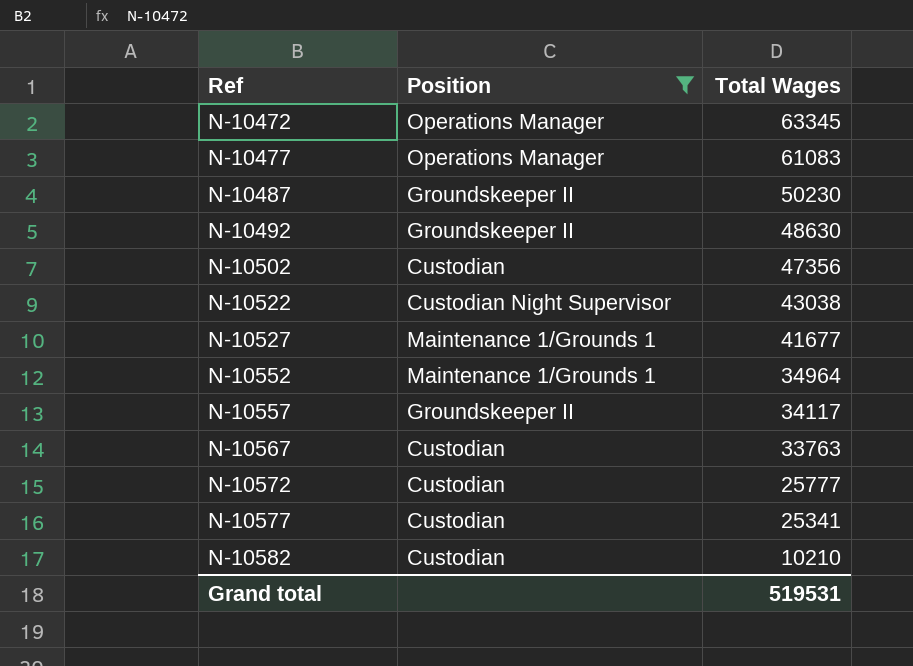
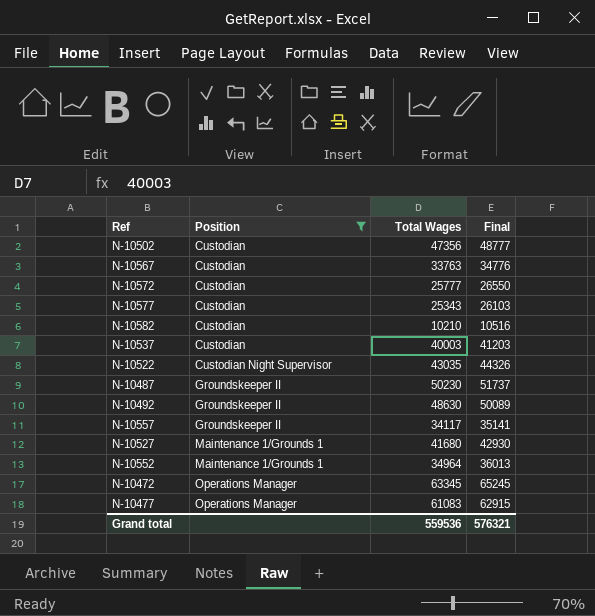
row order: Ref ascending -> Position ascending
column Final | formula: none -> [Total Wages] * 1.03
N-10577 | Total Wages: 25341 -> 25343
row N-10537: none -> Custodian | 40003 | 41203
N-10522 | Total Wages: 43038 -> 43035
N-10527 | Total Wages: 41677 -> 41680
Grand total | Total Wages: 519531 -> 559536

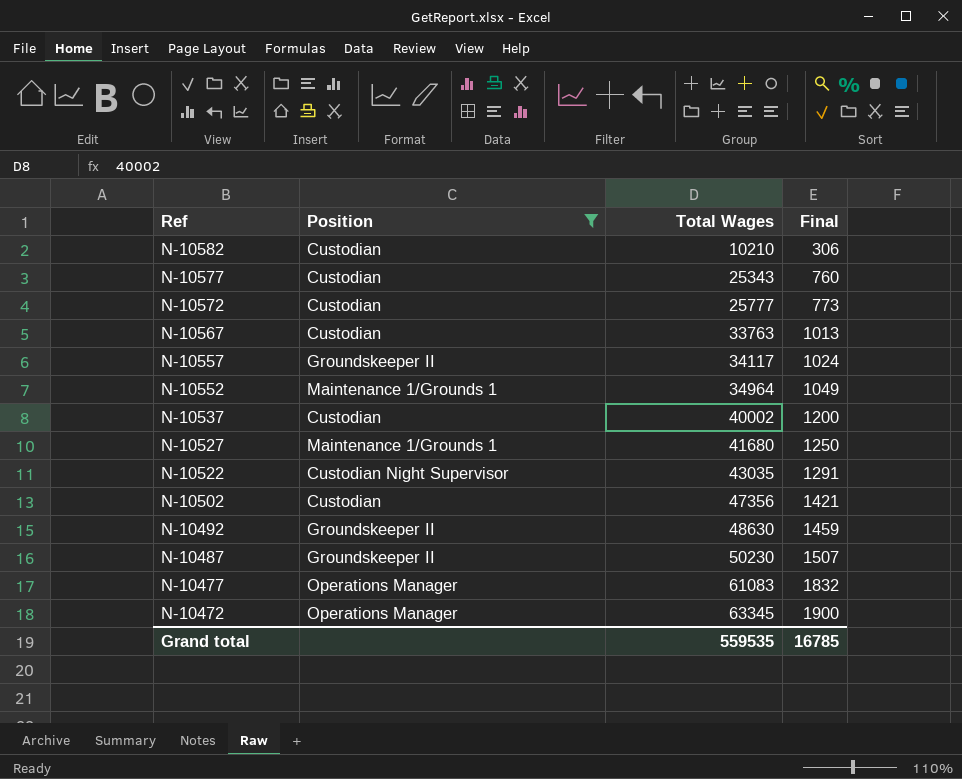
row order: Position ascending -> Ref descending
column Final | formula: [Total Wages] * 1.03 -> [Total Wages] * 0.03
N-10537 | Total Wages: 40003 -> 40002
Grand total | Total Wages: 559536 -> 559535
Grand total | Final: 576321 -> 16785

